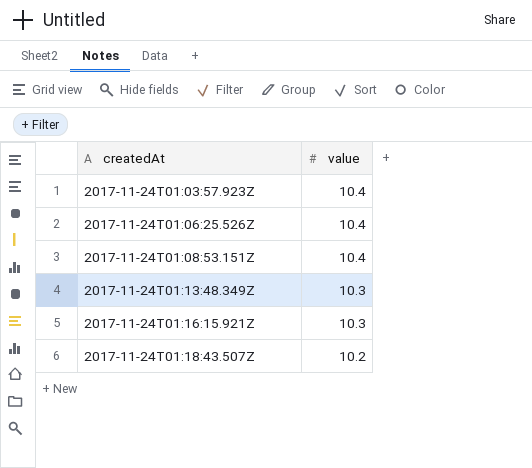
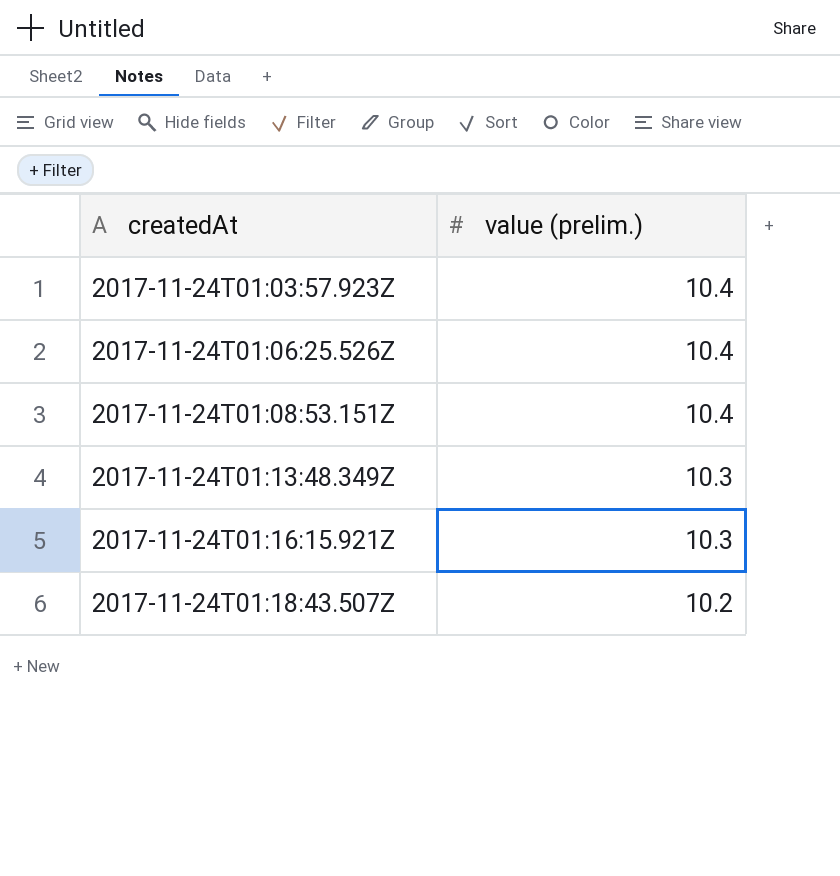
column name: value -> value (prelim.)

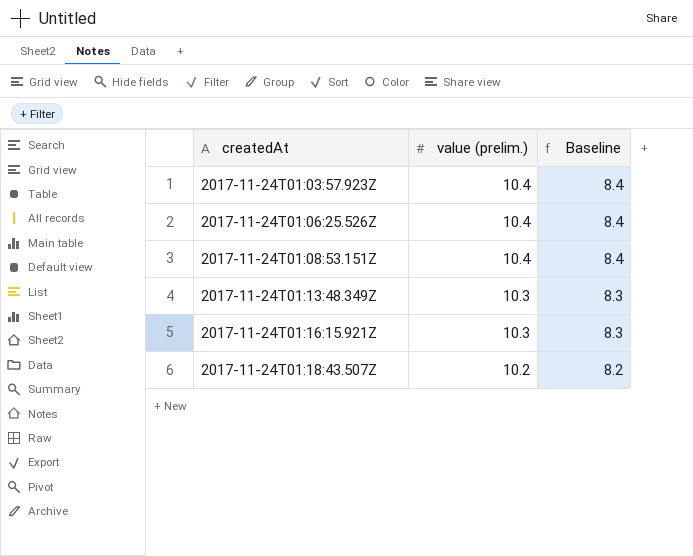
column Baseline | formula: none -> [value (prelim.)] - 2

